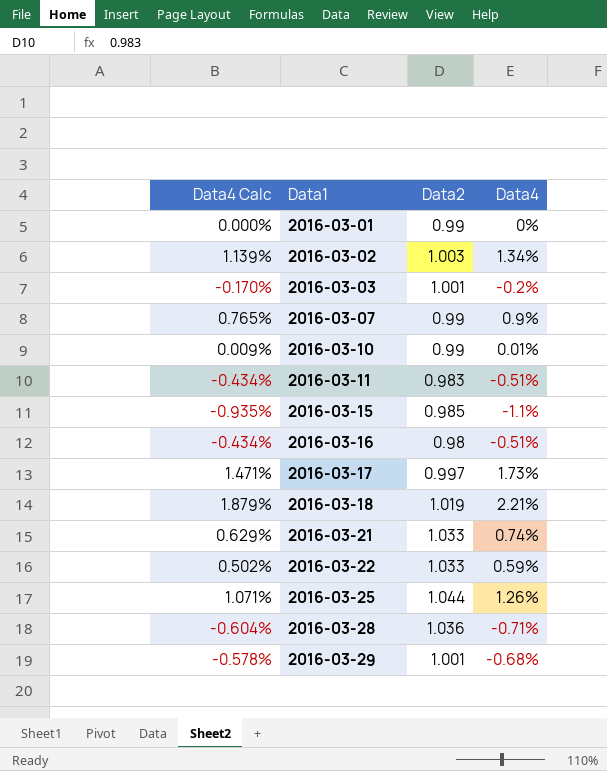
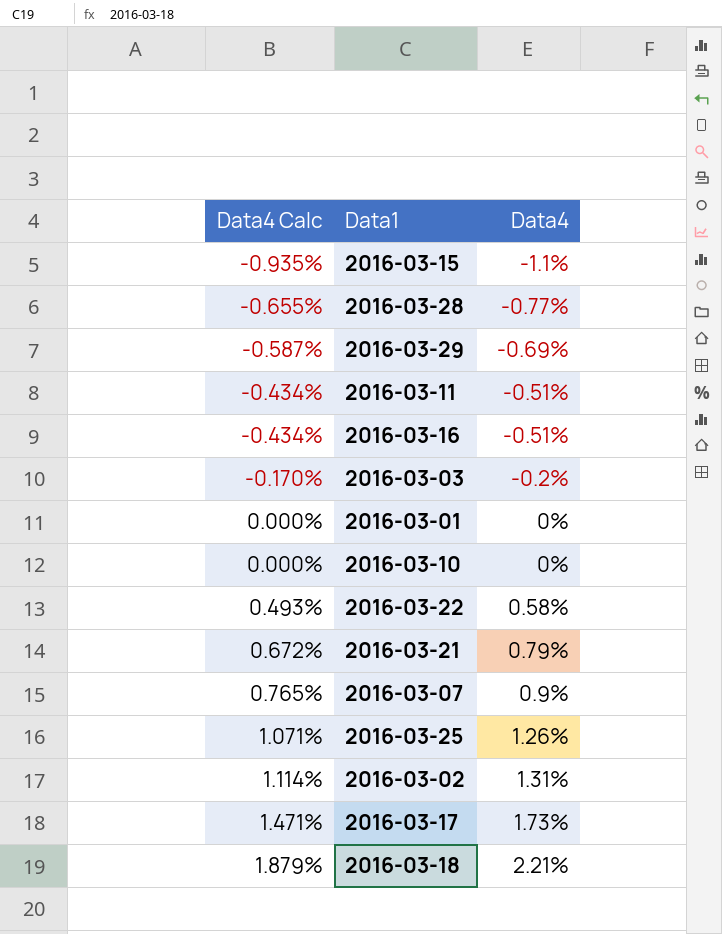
row order: Data1 ascending -> Data4 Calc ascending
column Data2 | position: 3 -> none
2016-03-28 | Data4 Calc: -0.604% -> -0.655%
2016-03-28 | Data4: -0.71% -> -0.77%
2016-03-29 | Data4 Calc: -0.578% -> -0.587%
2016-03-29 | Data4: -0.68% -> -0.69%
2016-03-10 | Data4 Calc: 0.009% -> 0.000%
2016-03-10 | Data4: 0.01% -> 0%
2016-03-22 | Data4 Calc: 0.502% -> 0.493%
2016-03-22 | Data4: 0.59% -> 0.58%
2016-03-21 | Data4 Calc: 0.629% -> 0.672%
2016-03-21 | Data4: 0.74% -> 0.79%
2016-03-02 | Data4 Calc: 1.139% -> 1.114%
2016-03-02 | Data4: 1.34% -> 1.31%

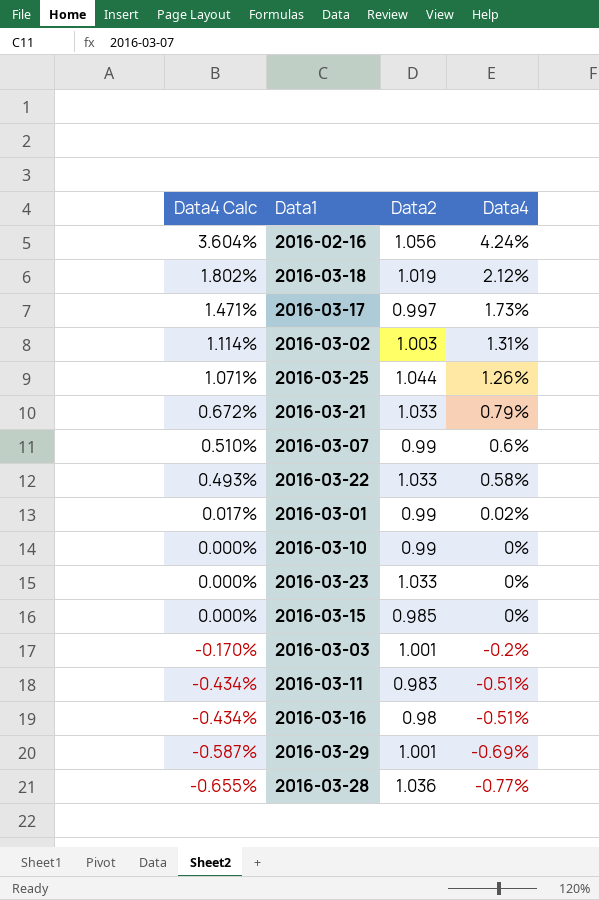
row order: Data4 Calc ascending -> Data4 Calc descending
column Data2 | position: none -> 3
row 2016-02-16: none -> 3.604% | 1.056 | 4.24%
2016-03-18 | Data4 Calc: 1.879% -> 1.802%
2016-03-18 | Data4: 2.21% -> 2.12%
2016-03-07 | Data4 Calc: 0.765% -> 0.510%
2016-03-07 | Data4: 0.9% -> 0.6%
2016-03-01 | Data4 Calc: 0.000% -> 0.017%
2016-03-01 | Data4: 0% -> 0.02%
row 2016-03-23: none -> 0.000% | 1.033 | 0%
2016-03-15 | Data4 Calc: -0.935% -> 0.000%
2016-03-15 | Data4: -1.1% -> 0%

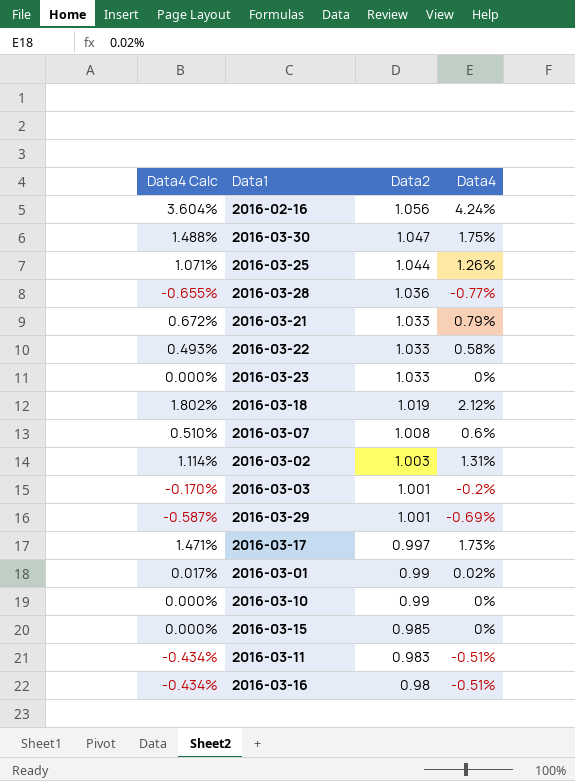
row order: Data4 Calc descending -> Data2 descending
row 2016-03-30: none -> 1.488% | 1.047 | 1.75%
2016-03-07 | Data2: 0.99 -> 1.008

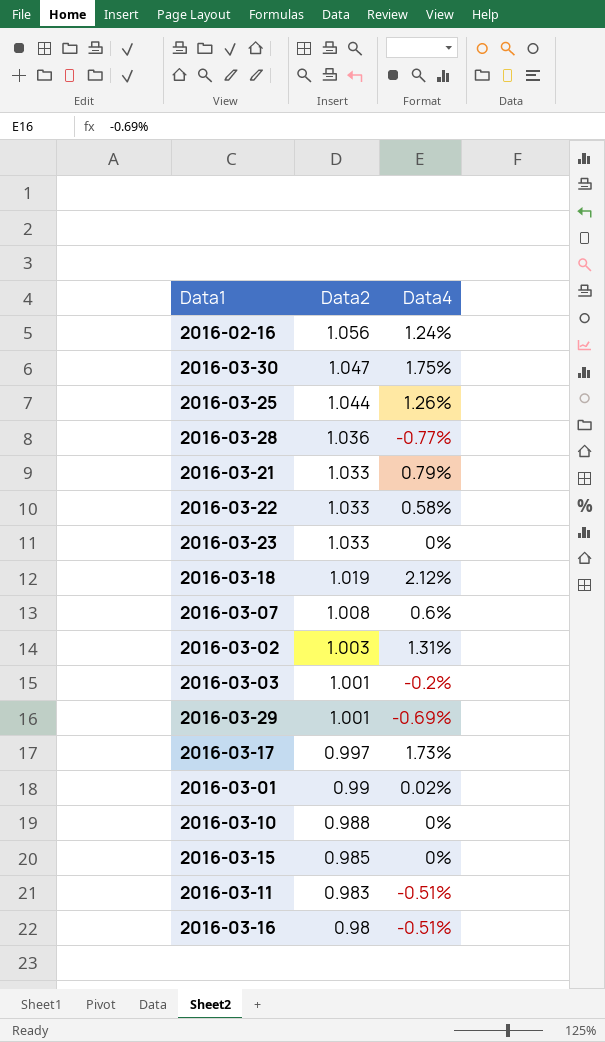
column Data4 Calc | formula: [Data4] * 0.85 -> none
2016-02-16 | Data4: 4.24% -> 1.24%
2016-03-10 | Data2: 0.99 -> 0.988

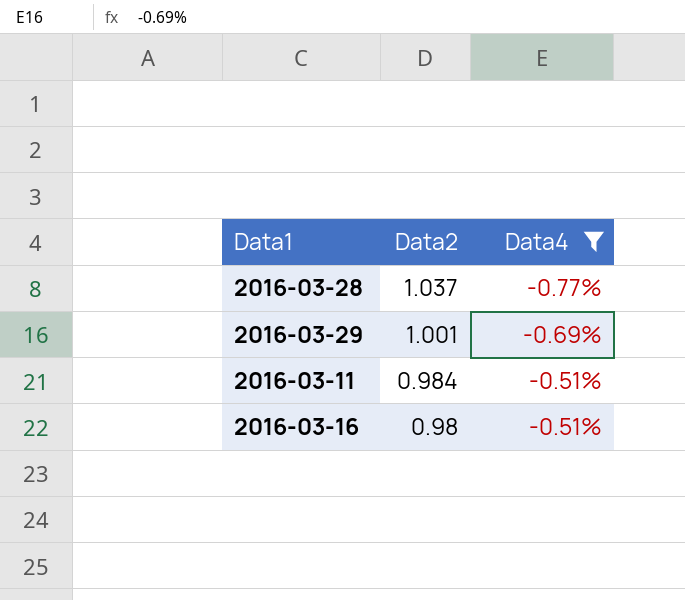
filter: none -> Data4 <= -0.51%
2016-03-28 | Data2: 1.036 -> 1.037
2016-03-11 | Data2: 0.983 -> 0.984

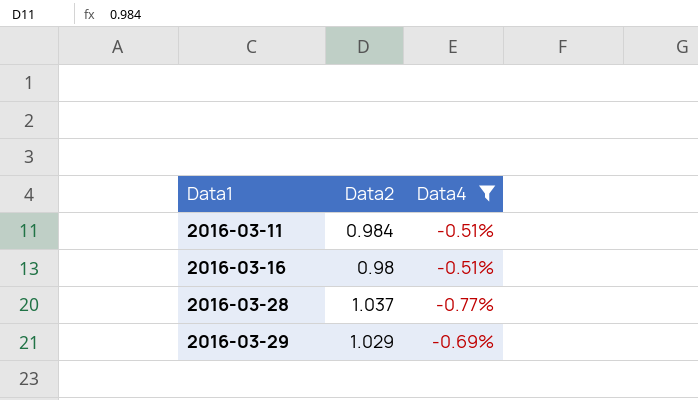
row order: Data2 descending -> Data1 ascending
2016-03-29 | Data2: 1.001 -> 1.029

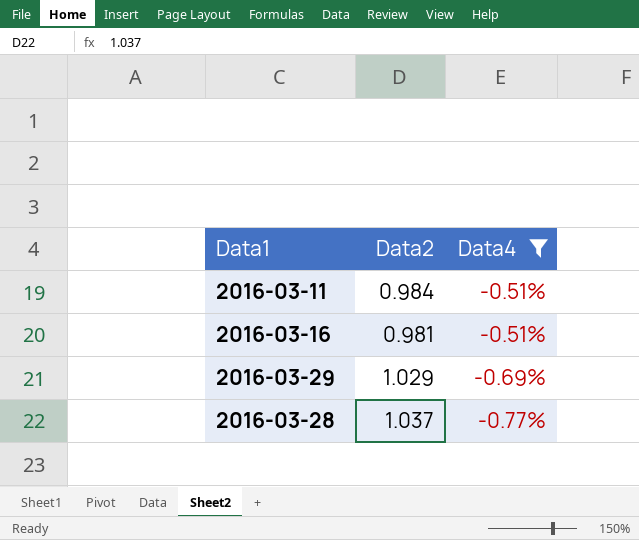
row order: Data1 ascending -> Data4 descending
2016-03-16 | Data2: 0.98 -> 0.981

